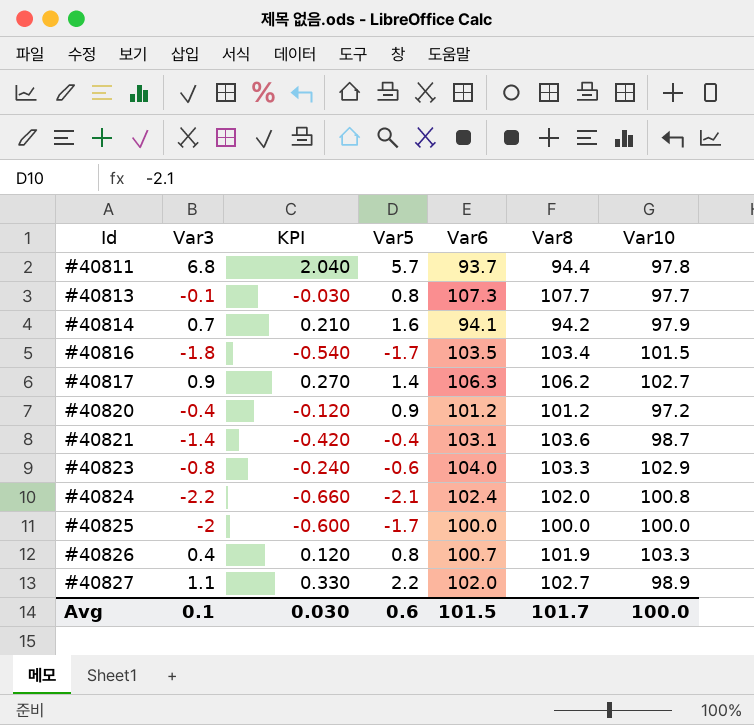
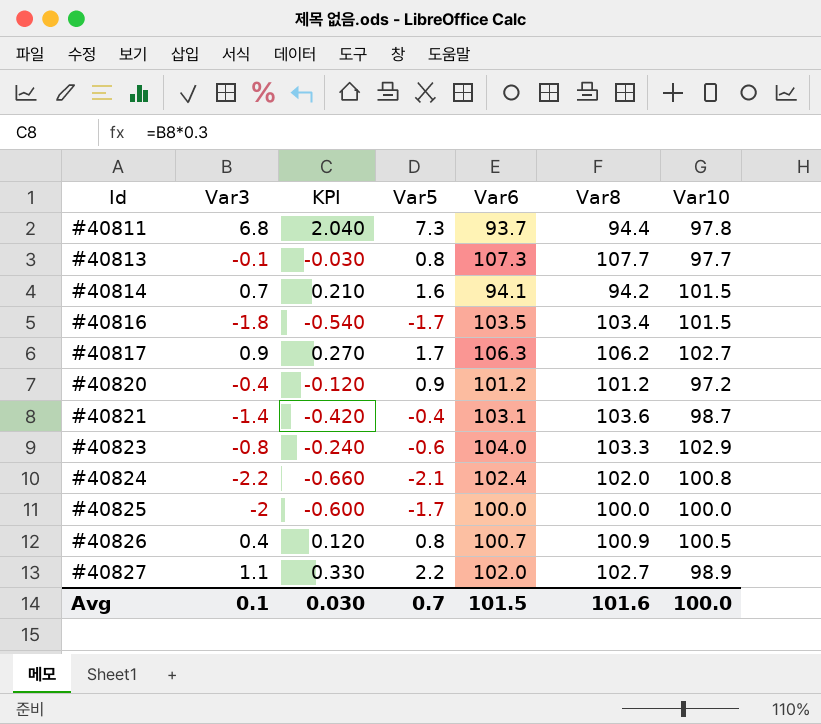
#40811 | Var5: 5.7 -> 7.3
#40814 | Var10: 97.9 -> 101.5
#40817 | Var5: 1.4 -> 1.7
#40826 | Var8: 101.9 -> 100.9
#40826 | Var10: 103.3 -> 100.5
Avg | Var5: 0.6 -> 0.7
Avg | Var8: 101.7 -> 101.6

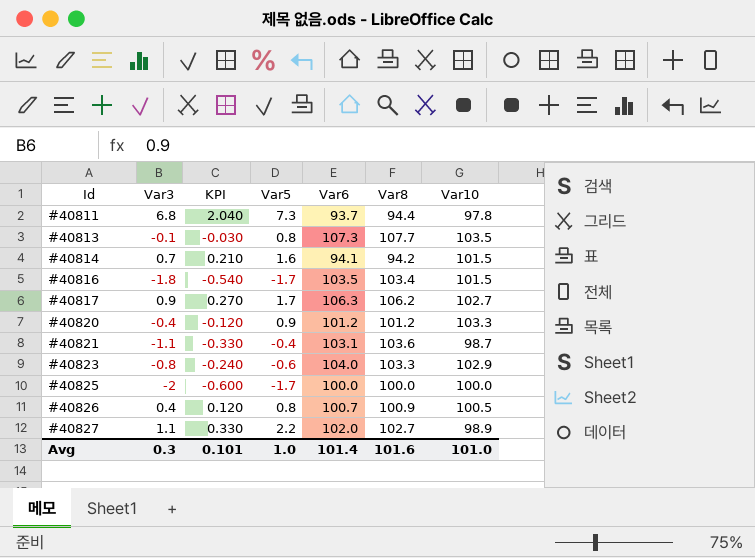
row #40824: -2.2 | -0.660 | -2.1 | 102.4 | 102.0 | 100.8 -> none
#40813 | Var10: 97.7 -> 103.5
#40820 | Var10: 97.2 -> 103.3
#40821 | Var3: -1.4 -> -1.1
#40821 | KPI: -0.420 -> -0.330
Avg | Var3: 0.1 -> 0.3
Avg | KPI: 0.030 -> 0.101
Avg | Var5: 0.7 -> 1.0
Avg | Var6: 101.5 -> 101.4
Avg | Var10: 100.0 -> 101.0

